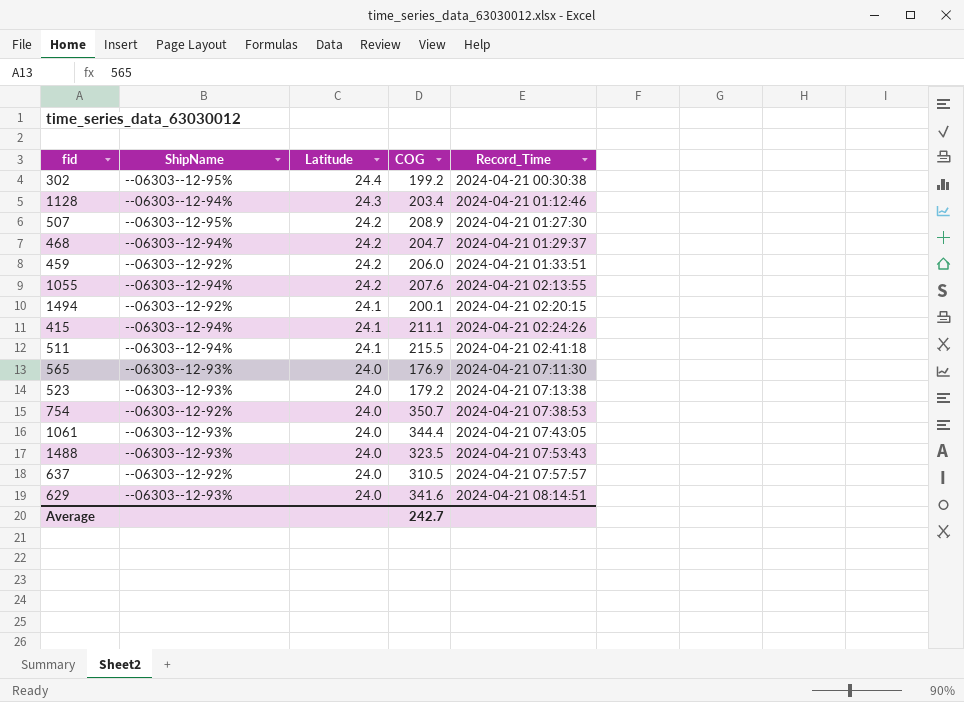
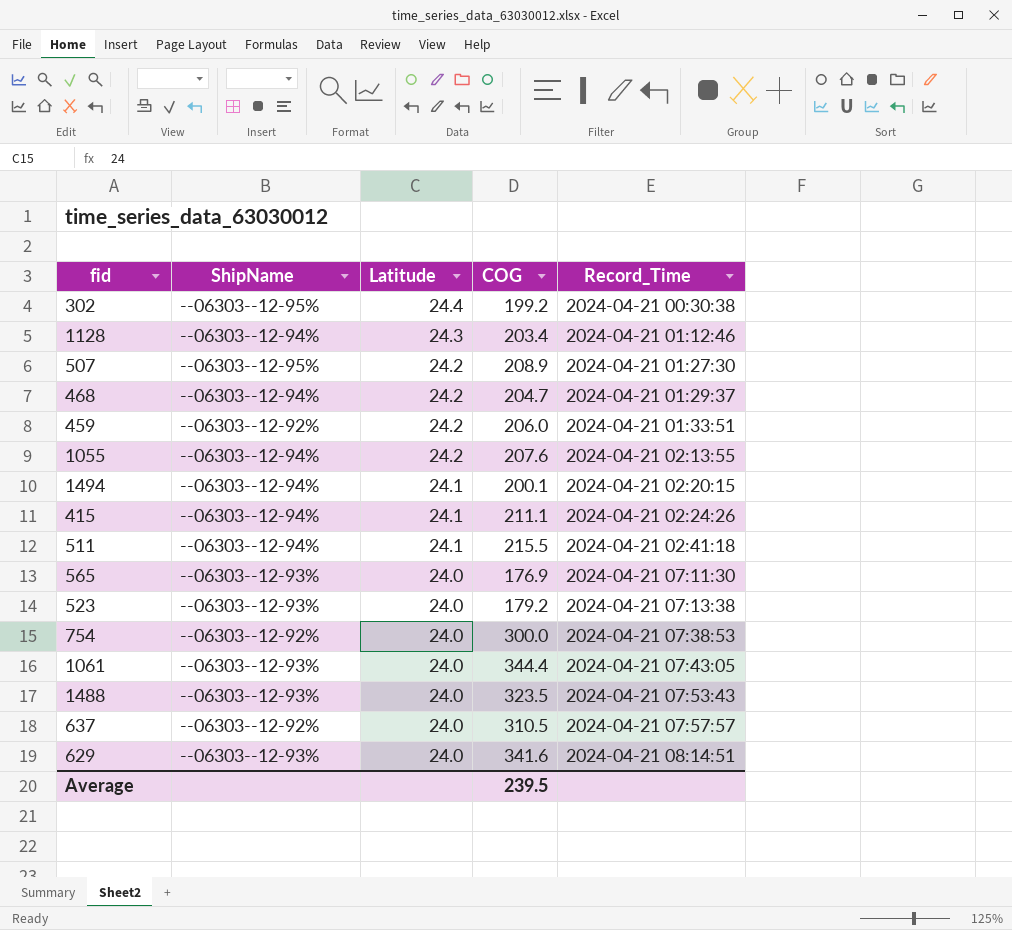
1494 | ShipName: --06303--12-92% -> --06303--12-94%
754 | COG: 350.7 -> 300.0
Average | COG: 242.7 -> 239.5

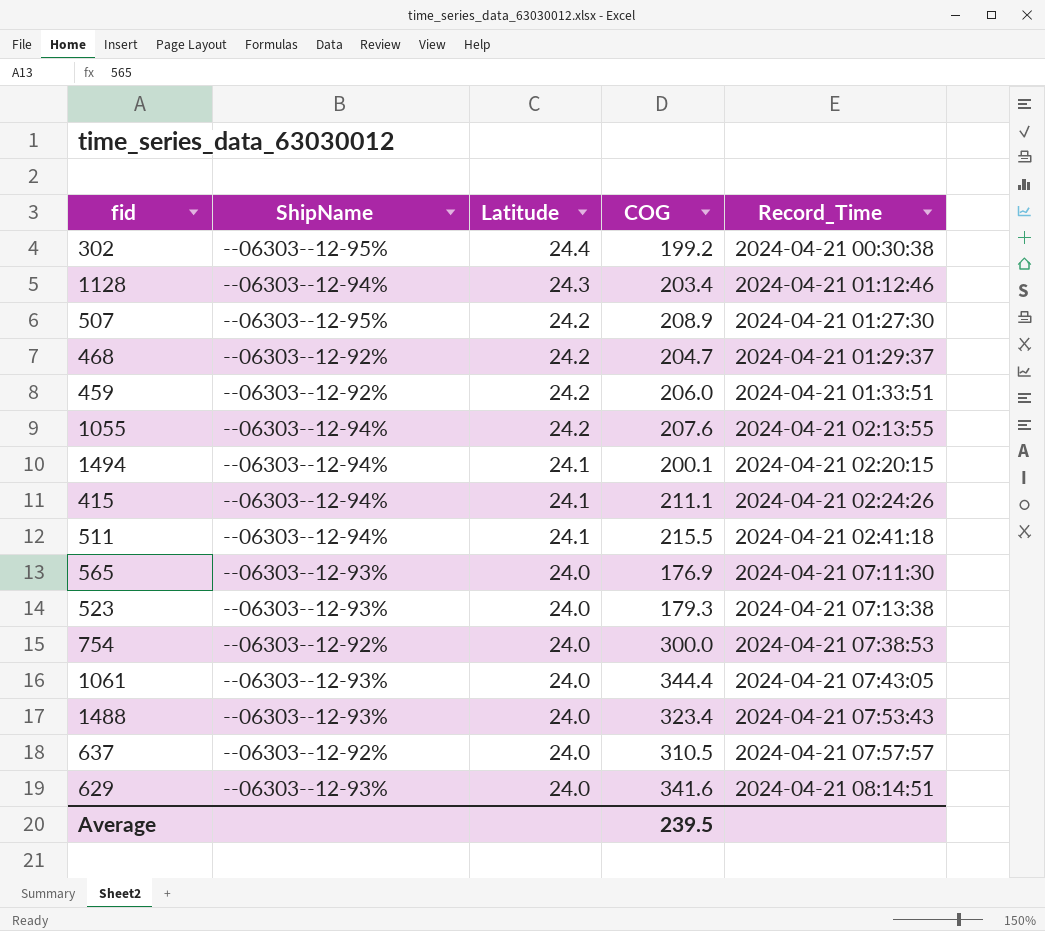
468 | ShipName: --06303--12-94% -> --06303--12-92%
523 | COG: 179.2 -> 179.3
1488 | COG: 323.5 -> 323.4

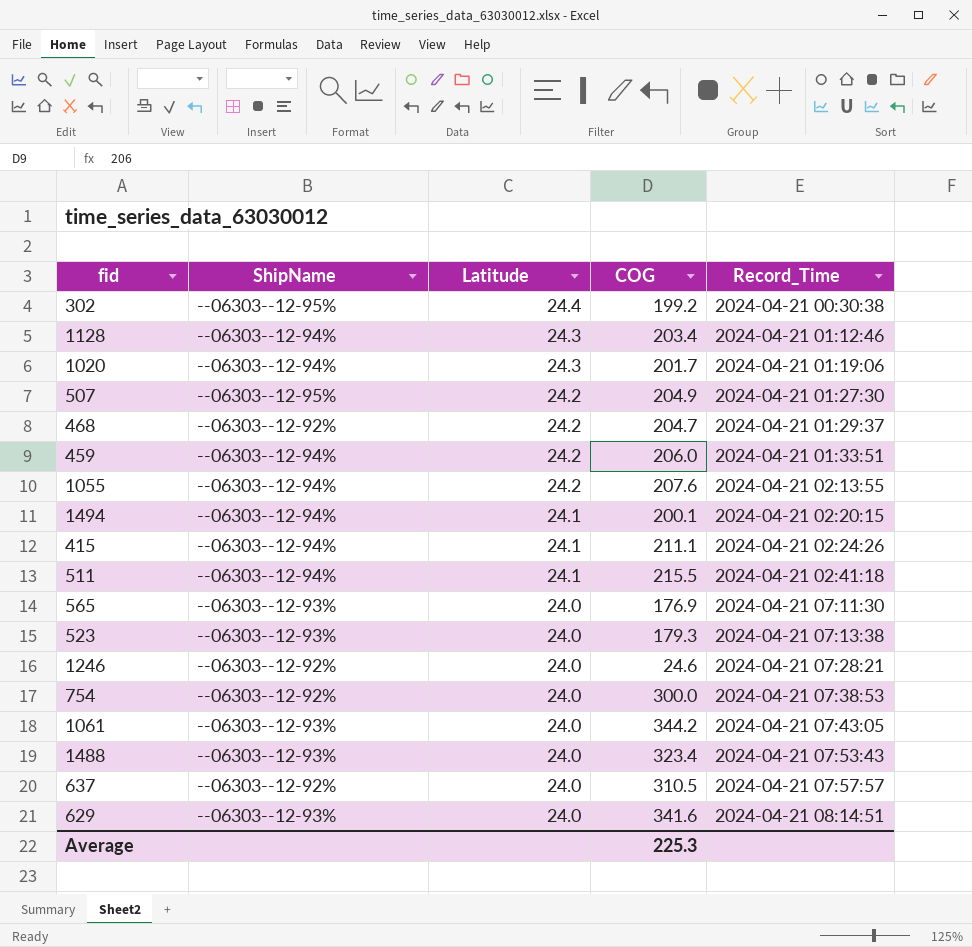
row 1020: none -> --06303--12-94% | 24.3 | 201.7 | 2024-04-21 01:19:06
507 | COG: 208.9 -> 204.9
459 | ShipName: --06303--12-92% -> --06303--12-94%
row 1246: none -> --06303--12-92% | 24.0 | 24.6 | 2024-04-21 07:28:21
1061 | COG: 344.4 -> 344.2
Average | COG: 239.5 -> 225.3

